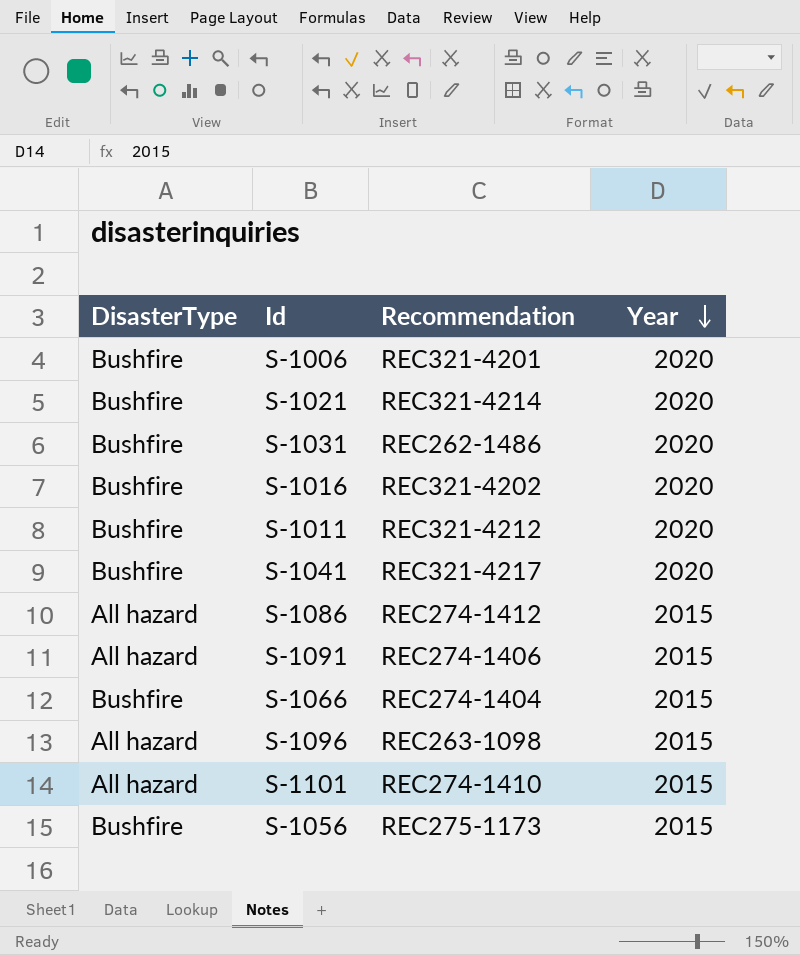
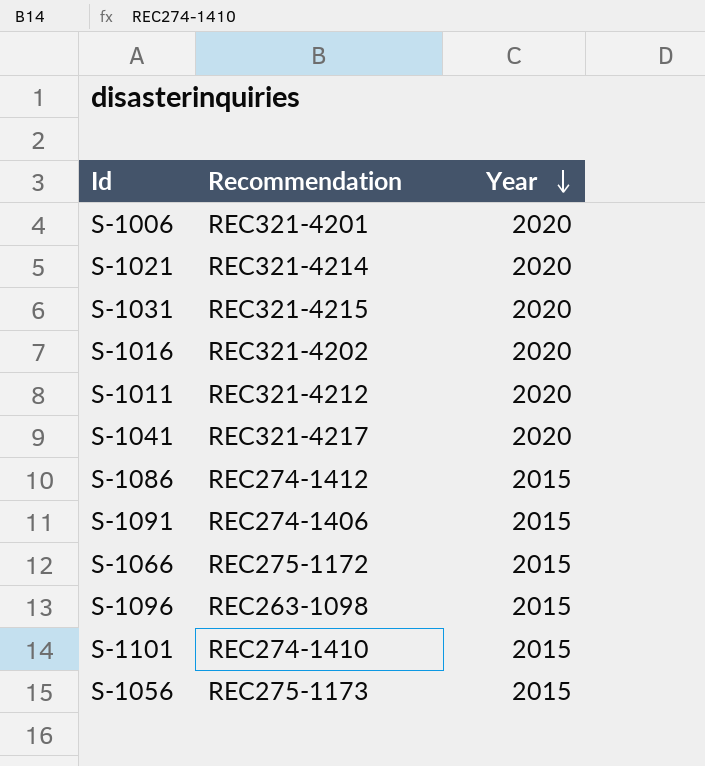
column DisasterType | position: 1 -> none
S-1031 | Recommendation: REC262-1486 -> REC321-4215
S-1066 | Recommendation: REC274-1404 -> REC275-1172

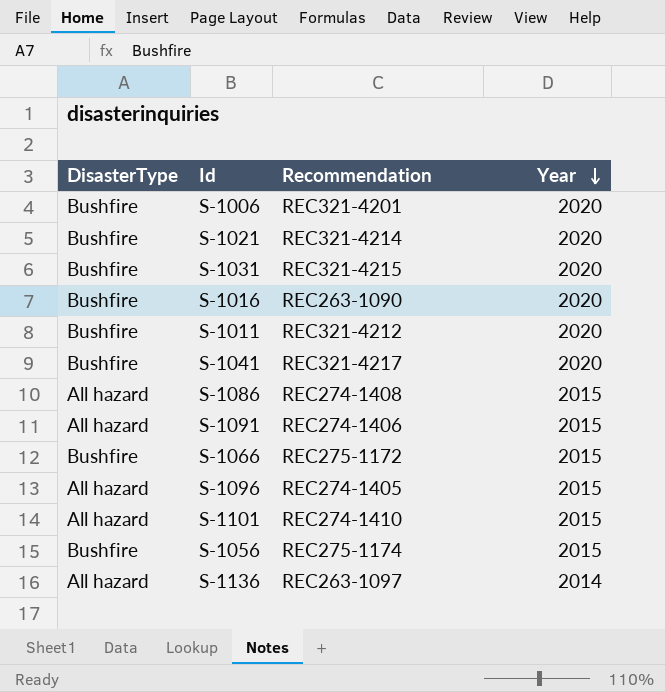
column DisasterType | position: none -> 1
S-1016 | Recommendation: REC321-4202 -> REC263-1090
S-1086 | Recommendation: REC274-1412 -> REC274-1408
S-1096 | Recommendation: REC263-1098 -> REC274-1405
S-1056 | Recommendation: REC275-1173 -> REC275-1174
row S-1136: none -> All hazard | REC263-1097 | 2014

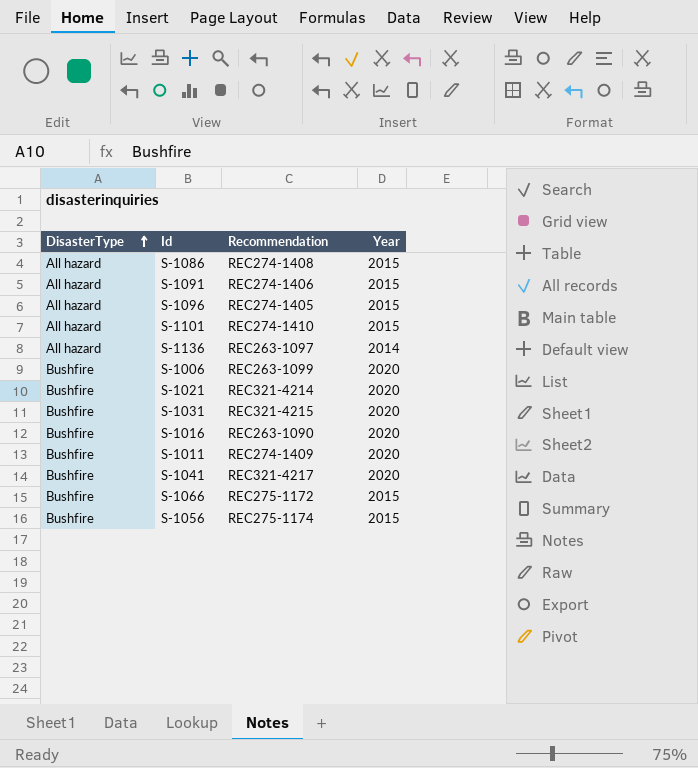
row order: Year descending -> DisasterType ascending
S-1006 | Recommendation: REC321-4201 -> REC263-1099
S-1011 | Recommendation: REC321-4212 -> REC274-1409

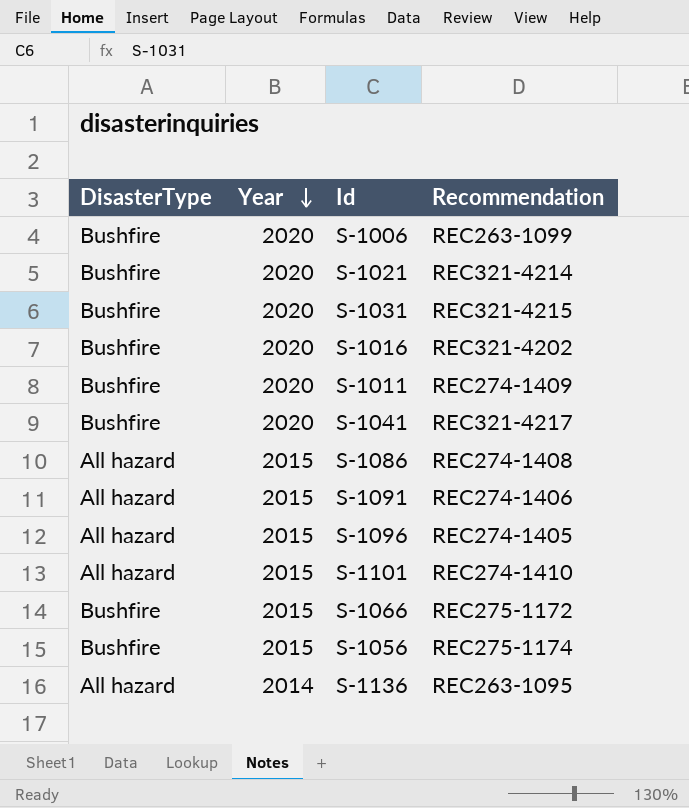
row order: DisasterType ascending -> Year descending
column Year | position: 4 -> 2
S-1016 | Recommendation: REC263-1090 -> REC321-4202
S-1136 | Recommendation: REC263-1097 -> REC263-1095

